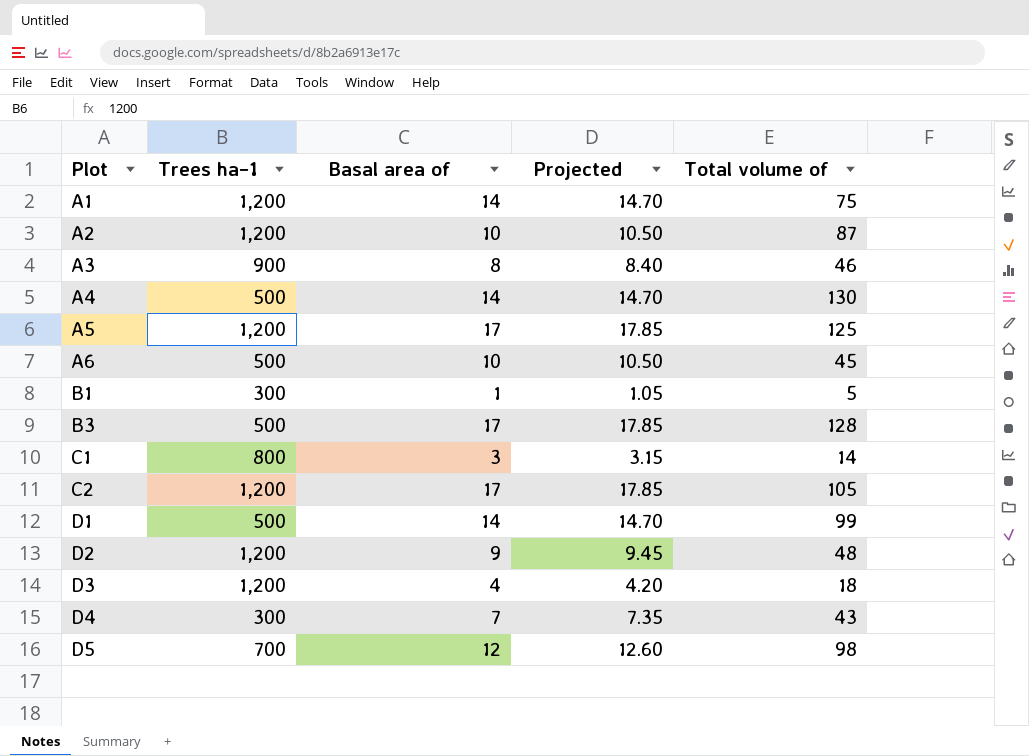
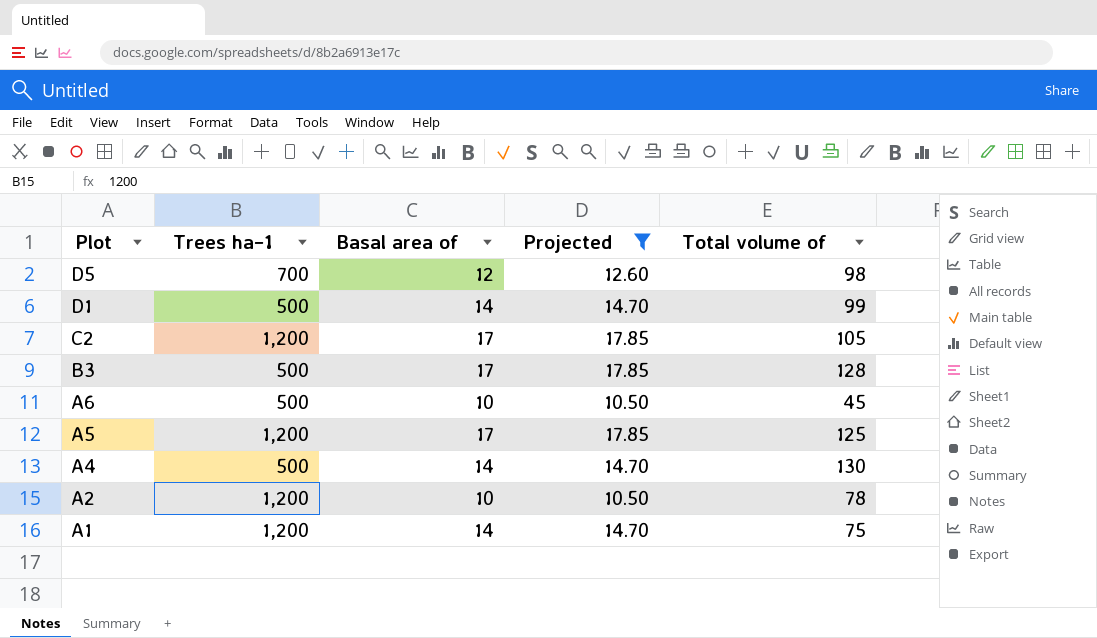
filter: none -> Projected >= 10.50
row order: Plot ascending -> Plot descending
A2 | Total volume of: 87 -> 78

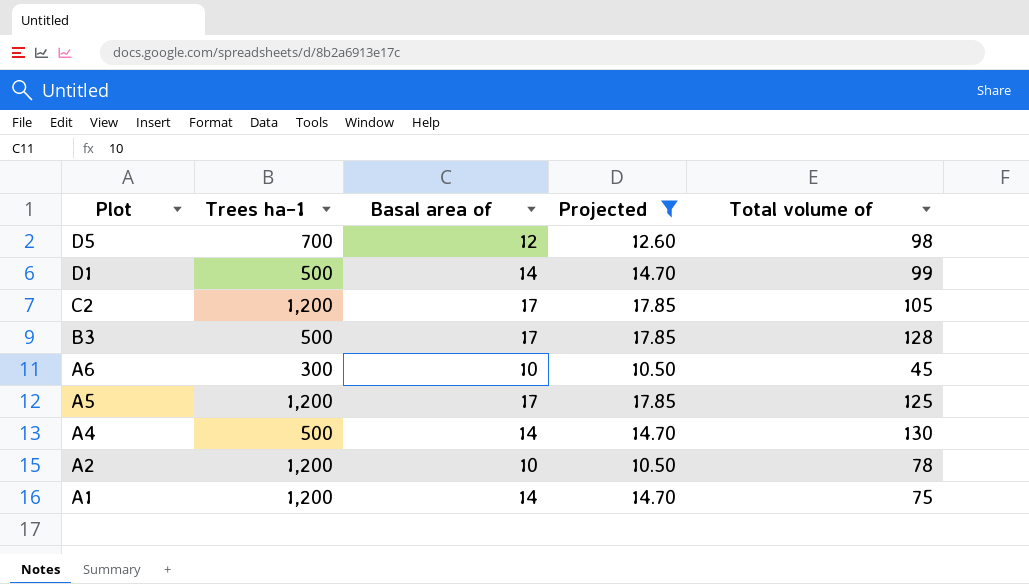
A6 | Trees ha−1: 500 -> 300

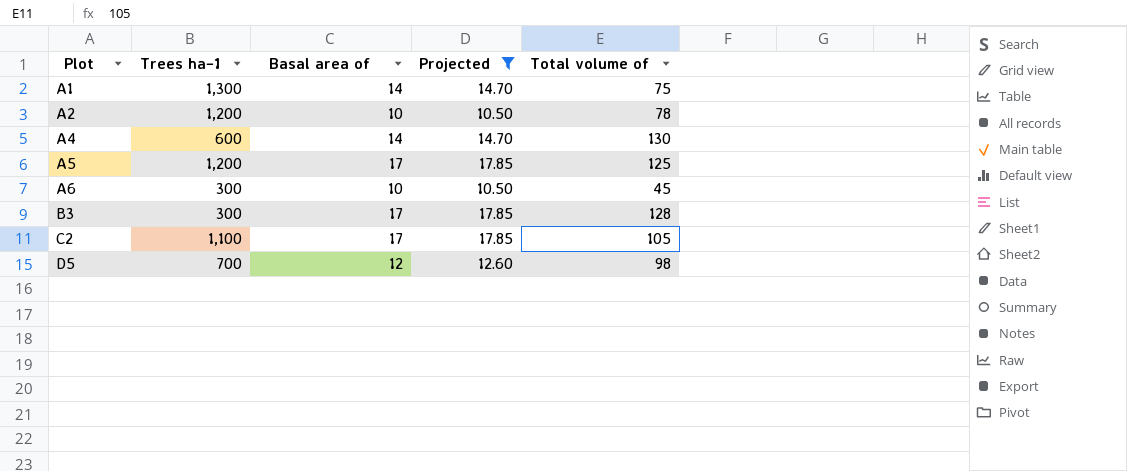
row order: Plot descending -> Plot ascending
row D1: 500 | 14 | 14.70 | 99 -> none
A1 | Trees ha−1: 1,200 -> 1,300
A4 | Trees ha−1: 500 -> 600
B3 | Trees ha−1: 500 -> 300
C2 | Trees ha−1: 1,200 -> 1,100

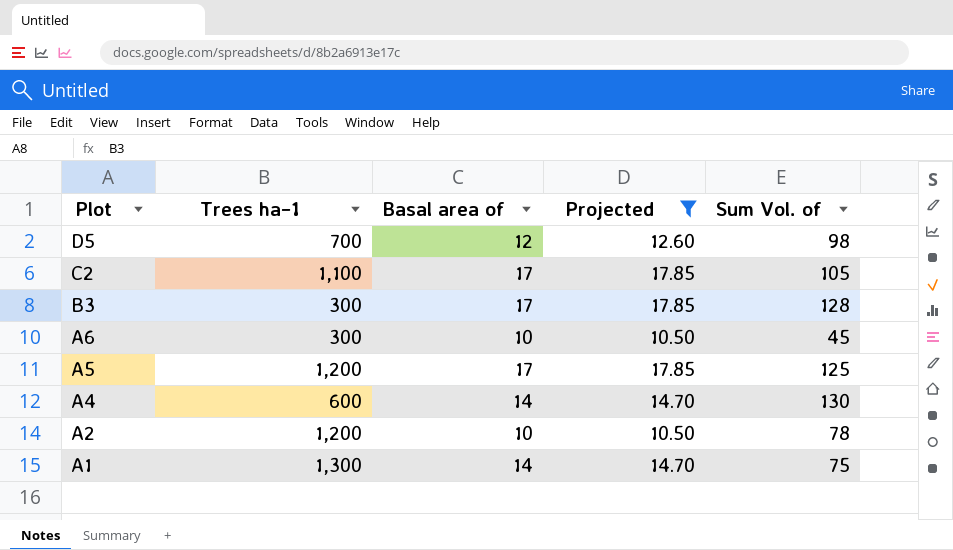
row order: Plot ascending -> Plot descending
column name: Total volume of -> Sum Vol. of

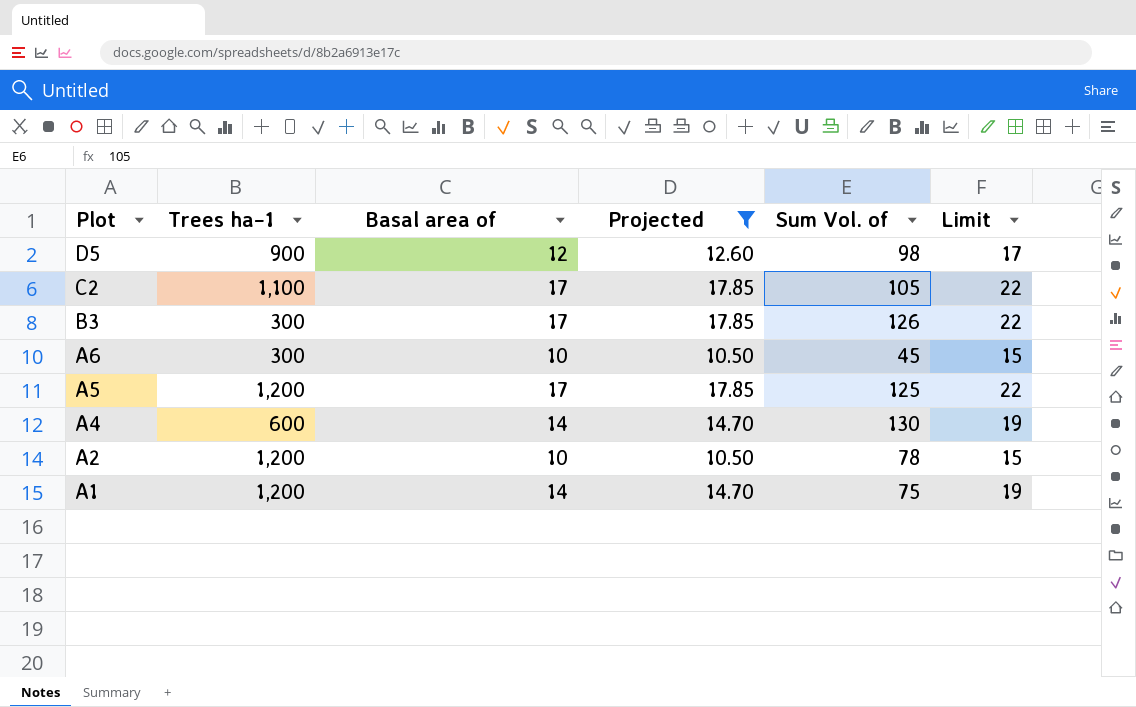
column Limit | formula: none -> [Basal area of] + 5
D5 | Trees ha−1: 700 -> 900
B3 | Sum Vol. of: 128 -> 126
A1 | Trees ha−1: 1,300 -> 1,200

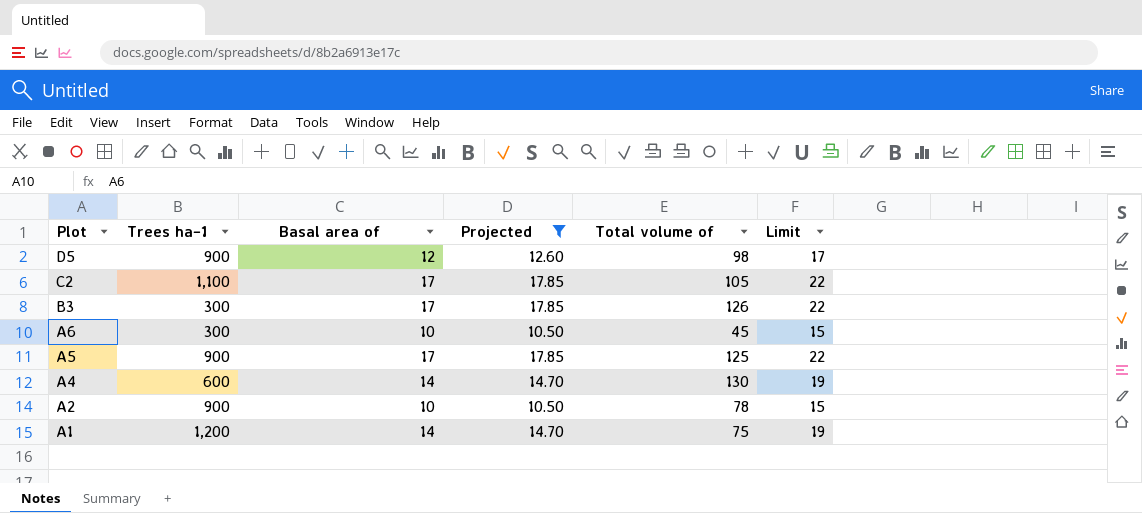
column name: Sum Vol. of -> Total volume of
A5 | Trees ha−1: 1,200 -> 900
A2 | Trees ha−1: 1,200 -> 900

